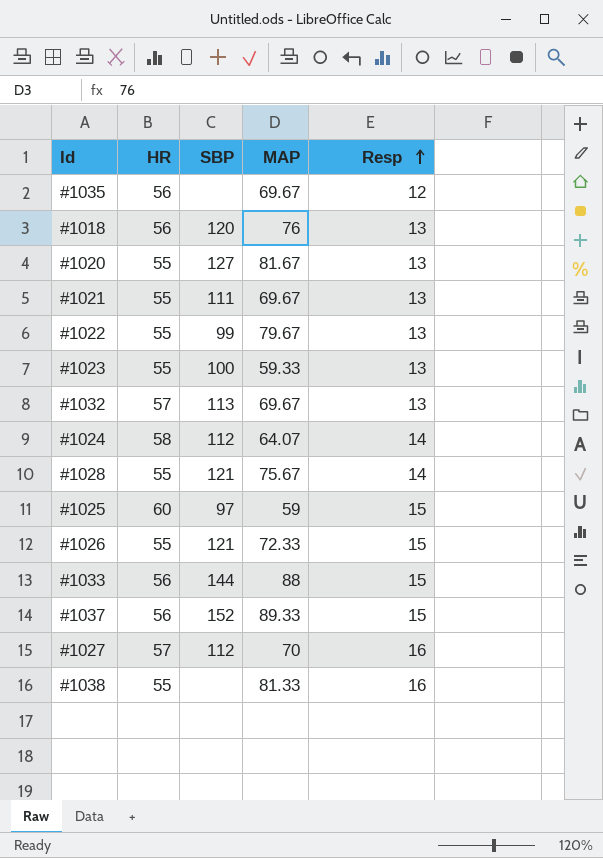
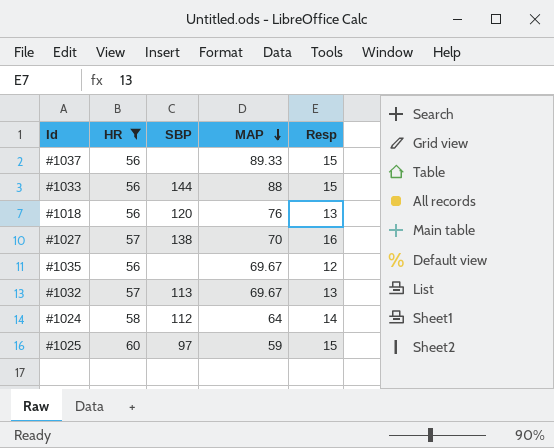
filter: none -> HR != 55
row order: Resp ascending -> MAP descending
#1037 | SBP: 152 -> none
#1027 | SBP: 112 -> 138
#1024 | MAP: 64.07 -> 64

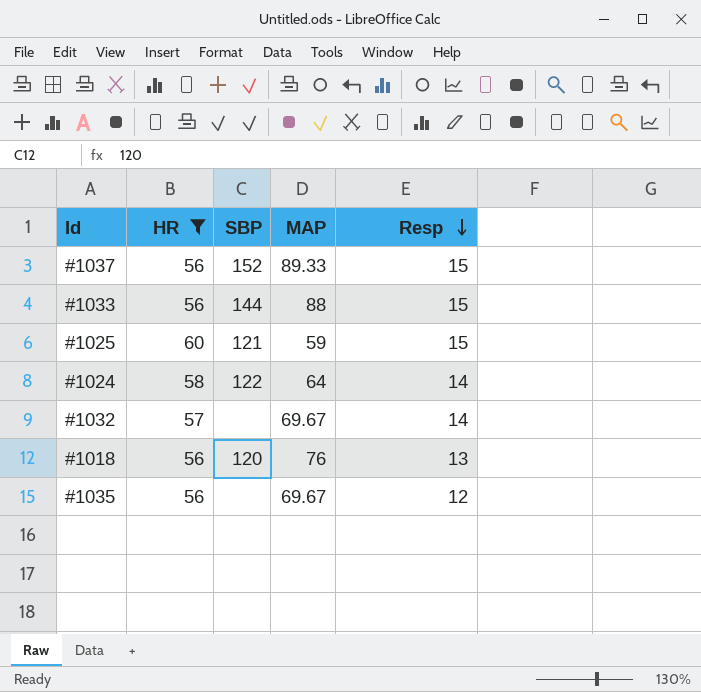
row order: MAP descending -> Resp descending
row #1027: 57 | 138 | 70 | 16 -> none
#1037 | SBP: none -> 152
#1025 | SBP: 97 -> 121
#1024 | SBP: 112 -> 122
#1032 | SBP: 113 -> none
#1032 | Resp: 13 -> 14

